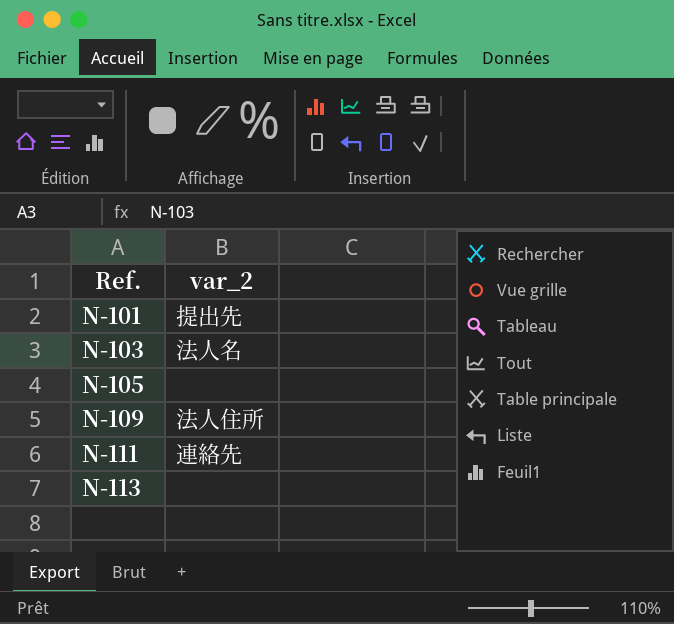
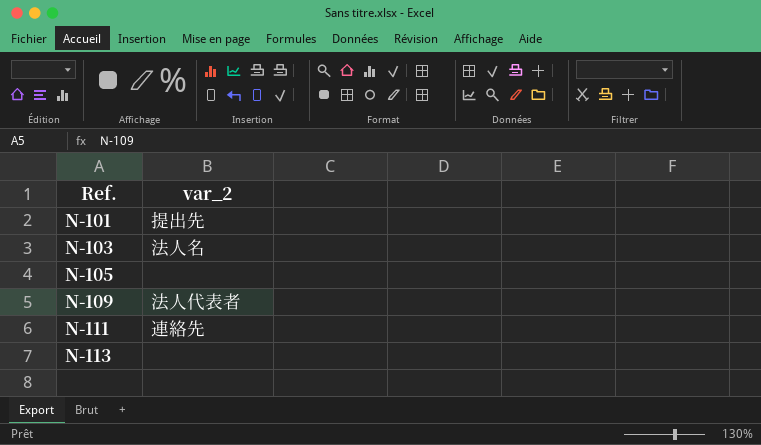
N-109 | var_2: 法人住所 -> 法人代表者

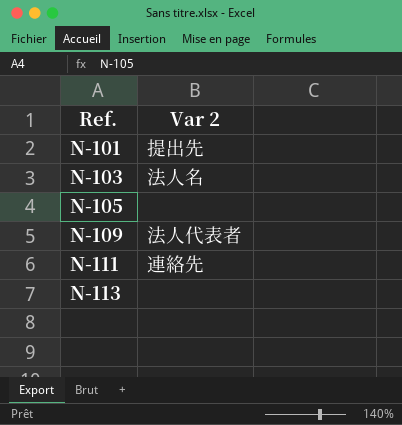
column name: var_2 -> Var 2

